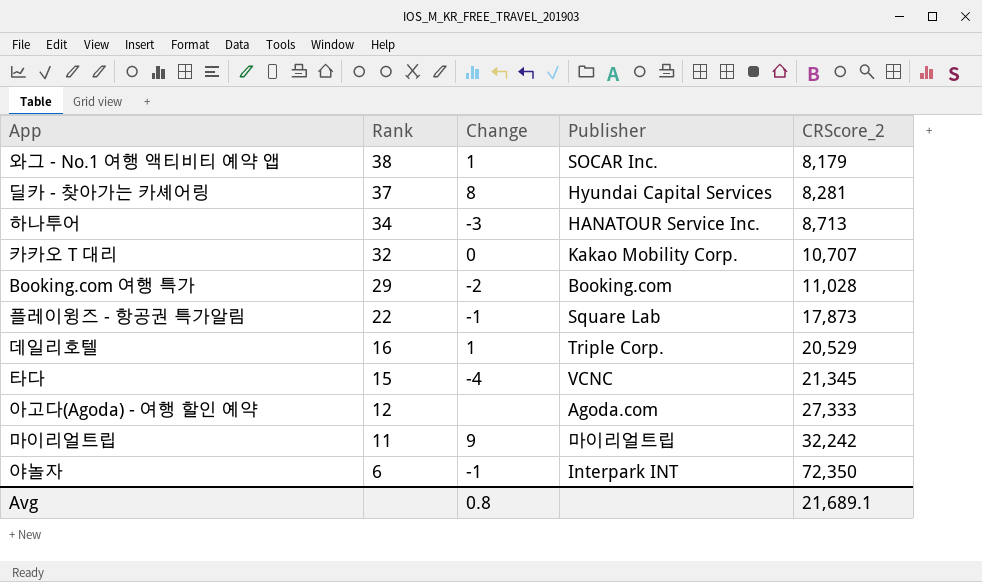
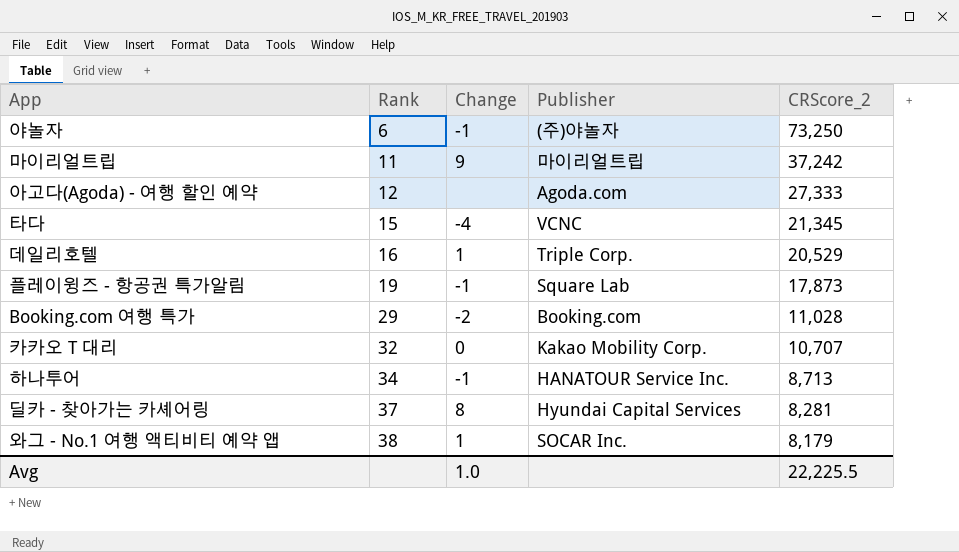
row order: Rank descending -> Rank ascending
야놀자 | Publisher: Interpark INT -> (주)야놀자
야놀자 | CRScore_2: 72,350 -> 73,250
마이리얼트립 | CRScore_2: 32,242 -> 37,242
플레이윙즈 - 항공권 특가알림 | Rank: 22 -> 19
하나투어 | Change: -3 -> -1
Avg | Change: 0.8 -> 1.0
Avg | CRScore_2: 21,689.1 -> 22,225.5

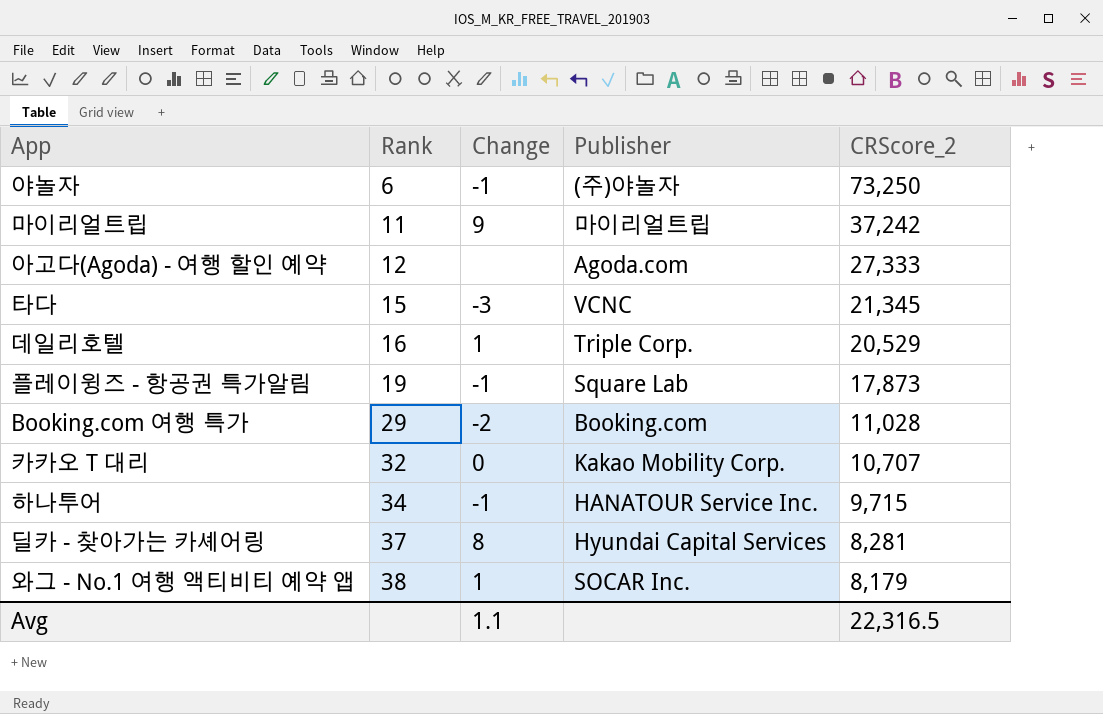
타다 | Change: -4 -> -3
하나투어 | CRScore_2: 8,713 -> 9,715
Avg | Change: 1.0 -> 1.1
Avg | CRScore_2: 22,225.5 -> 22,316.5

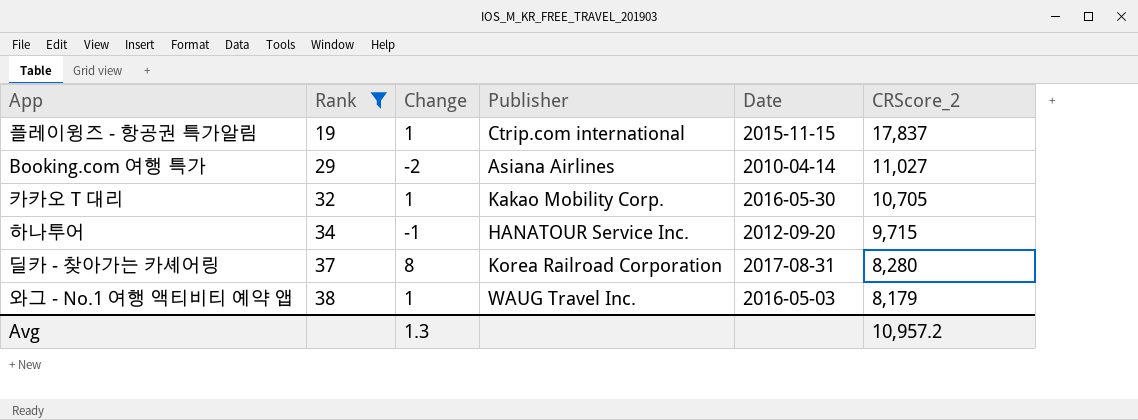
filter: none -> Rank >= 19
column Date | position: none -> 5
플레이윙즈 - 항공권 특가알림 | Change: -1 -> 1
플레이윙즈 - 항공권 특가알림 | Publisher: Square Lab -> Ctrip.com international
플레이윙즈 - 항공권 특가알림 | CRScore_2: 17,873 -> 17,837
Booking.com 여행 특가 | Publisher: Booking.com -> Asiana Airlines
Booking.com 여행 특가 | CRScore_2: 11,028 -> 11,027
카카오 T 대리 | Change: 0 -> 1
카카오 T 대리 | CRScore_2: 10,707 -> 10,705
딜카 - 찾아가는 카셰어링 | Publisher: Hyundai Capital Services -> Korea Railroad Corporation
딜카 - 찾아가는 카셰어링 | CRScore_2: 8,281 -> 8,280
와그 - No.1 여행 액티비티 예약 앱 | Publisher: SOCAR Inc. -> WAUG Travel Inc.
Avg | Change: 1.1 -> 1.3
Avg | CRScore_2: 22,316.5 -> 10,957.2

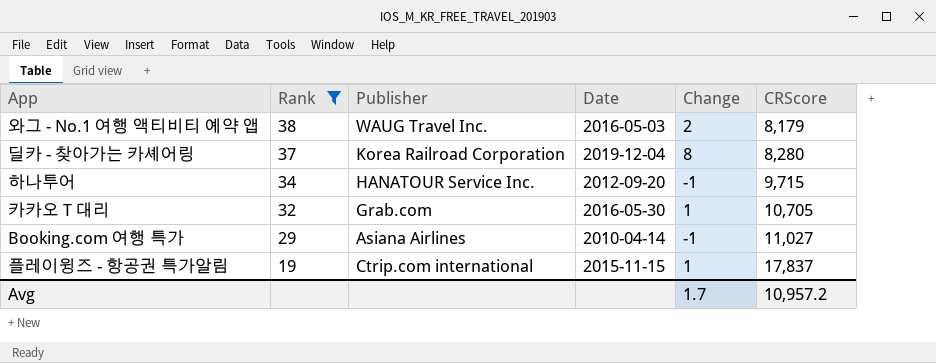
row order: Rank ascending -> Rank descending
column Change | position: 3 -> 5
column name: CRScore_2 -> CRScore
와그 - No.1 여행 액티비티 예약 앱 | Change: 1 -> 2
딜카 - 찾아가는 카셰어링 | Date: 2017-08-31 -> 2019-12-04
카카오 T 대리 | Publisher: Kakao Mobility Corp. -> Grab.com
Booking.com 여행 특가 | Change: -2 -> -1
Avg | Change: 1.3 -> 1.7

